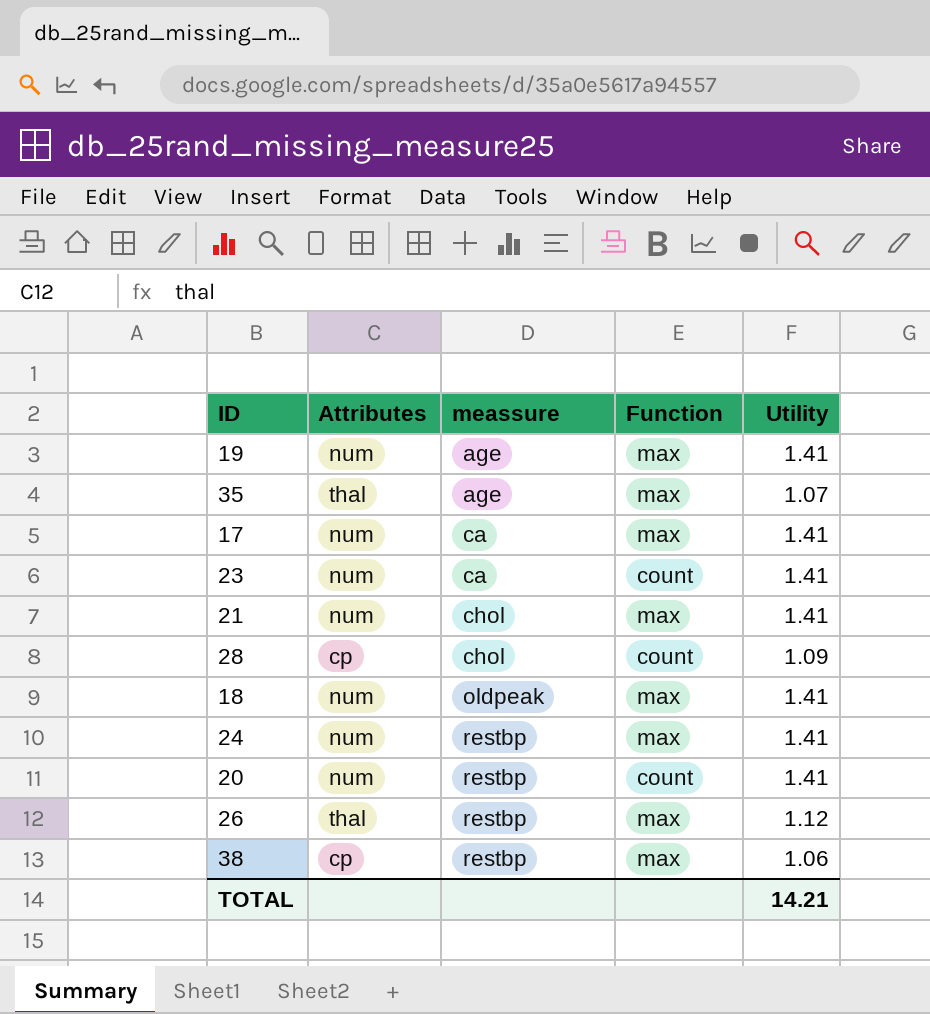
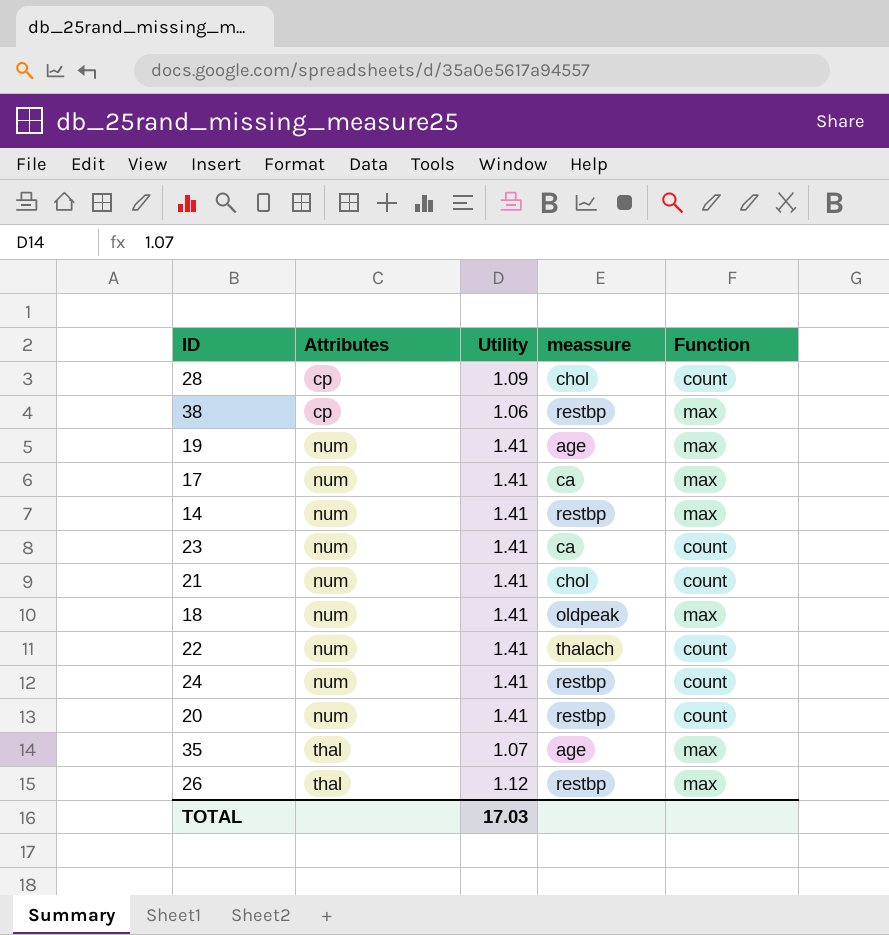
row order: meassure ascending -> Attributes ascending
column Utility | position: 5 -> 3
row 14: none -> num | 1.41 | restbp | max
21 | Function: max -> count
row 22: none -> num | 1.41 | thalach | count
24 | Function: max -> count
TOTAL | Utility: 14.21 -> 17.03

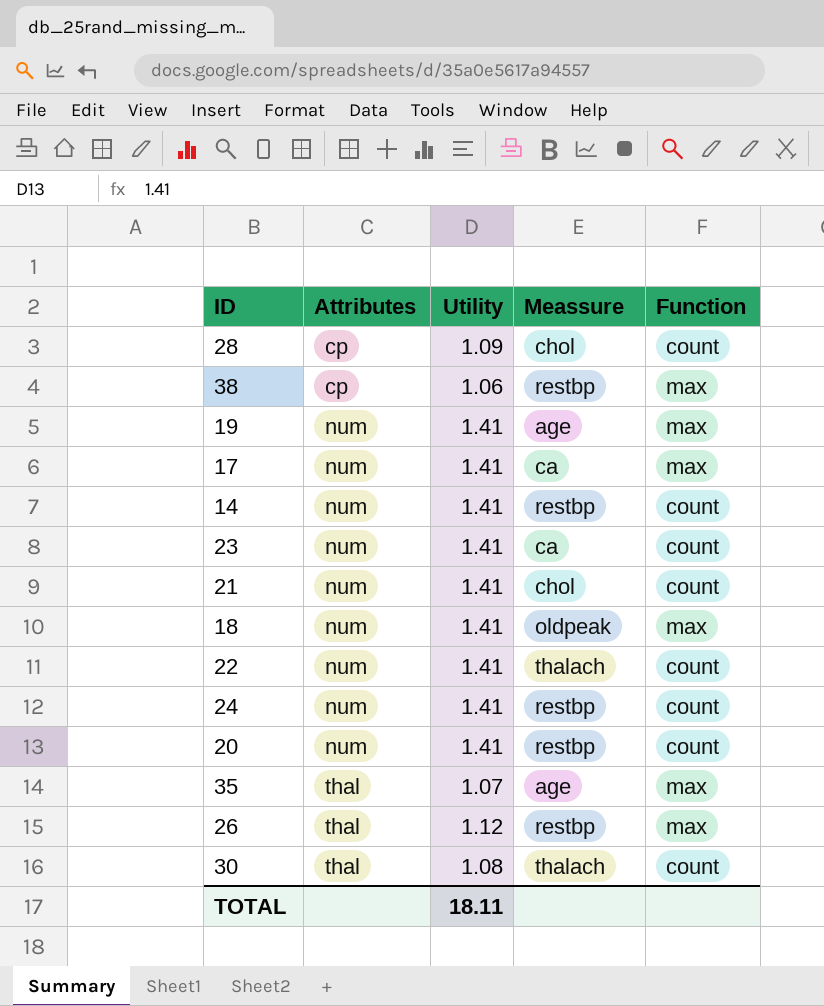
column name: meassure -> Meassure
14 | Function: max -> count
row 30: none -> thal | 1.08 | thalach | count
TOTAL | Utility: 17.03 -> 18.11

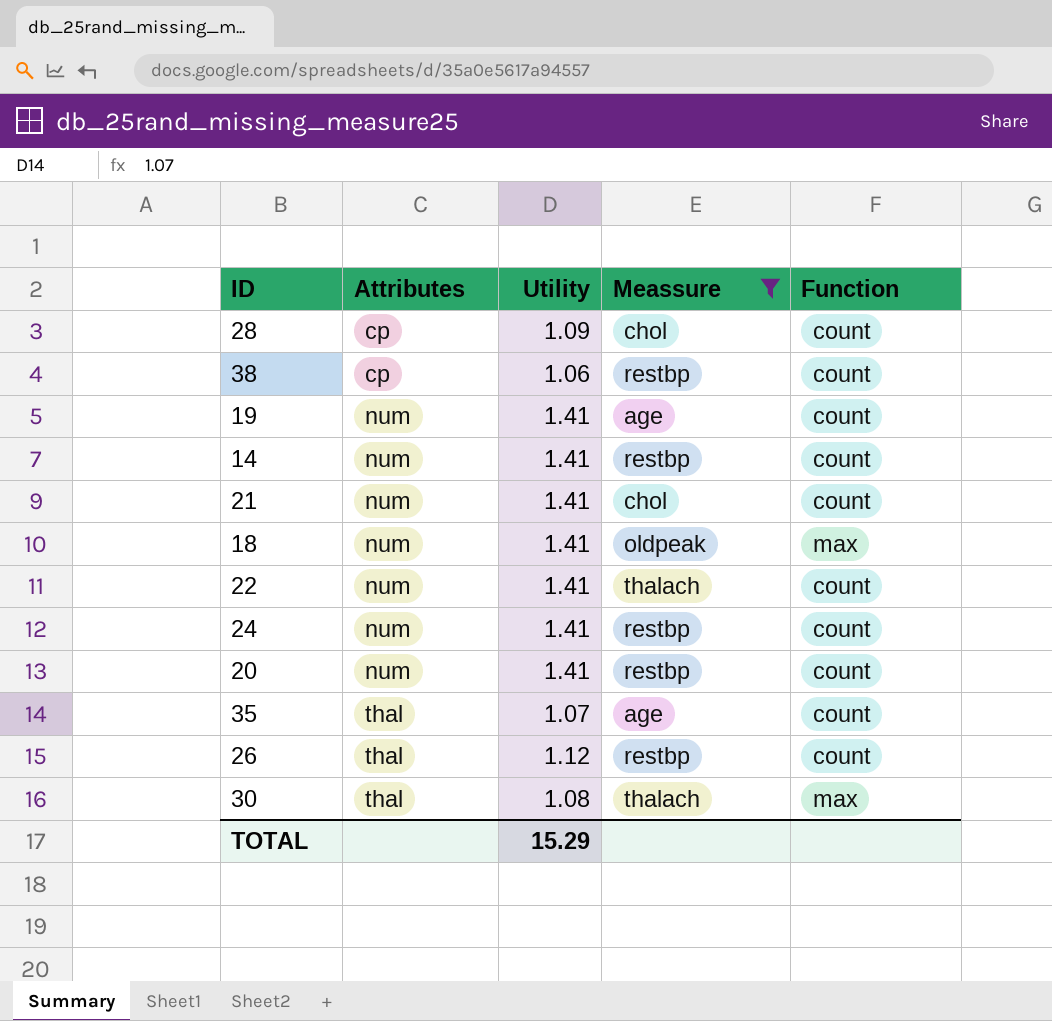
filter: none -> Meassure != ca
38 | Function: max -> count
19 | Function: max -> count
35 | Function: max -> count
26 | Function: max -> count
30 | Function: count -> max
TOTAL | Utility: 18.11 -> 15.29

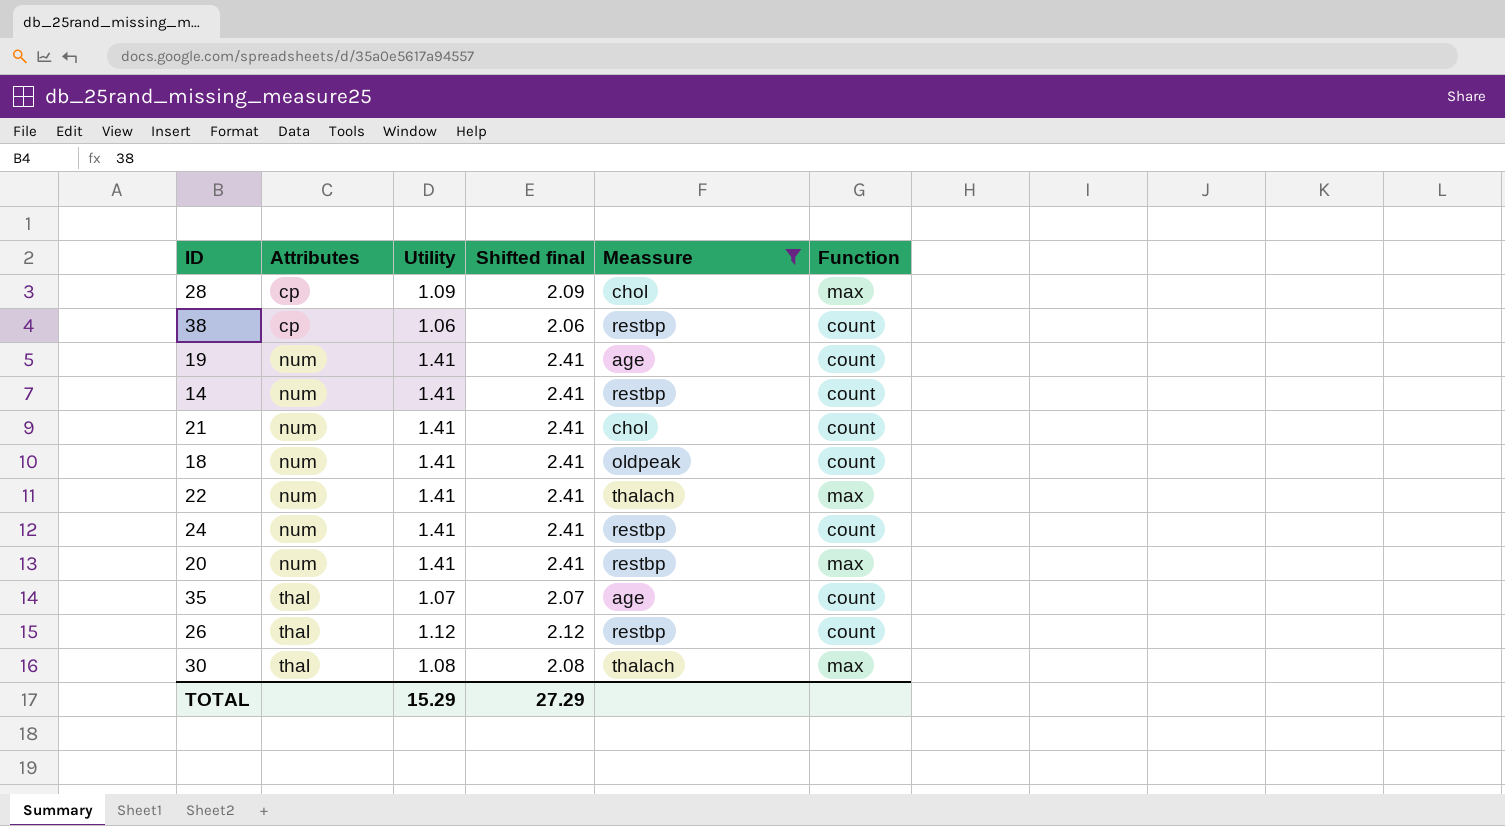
column Shifted final | formula: none -> [Utility] + 1
28 | Function: count -> max
18 | Function: max -> count
22 | Function: count -> max
20 | Function: count -> max

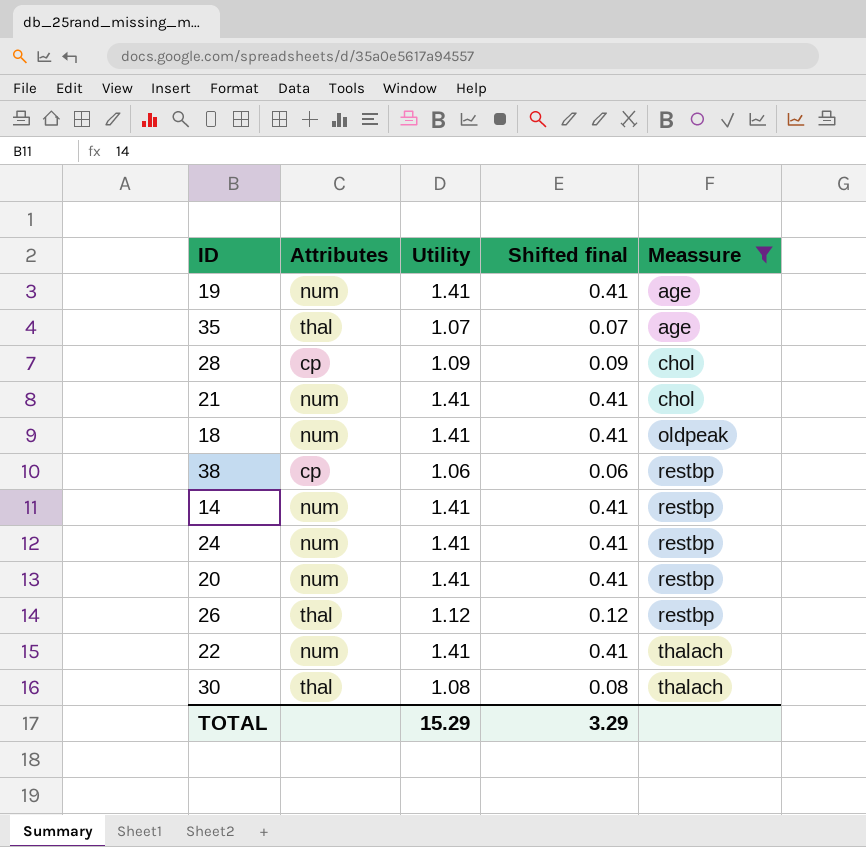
row order: Attributes ascending -> Meassure ascending
column Function | position: 6 -> none
column Shifted final | formula: [Utility] + 1 -> [Utility] - 1
TOTAL | Shifted final: 27.29 -> 3.29

